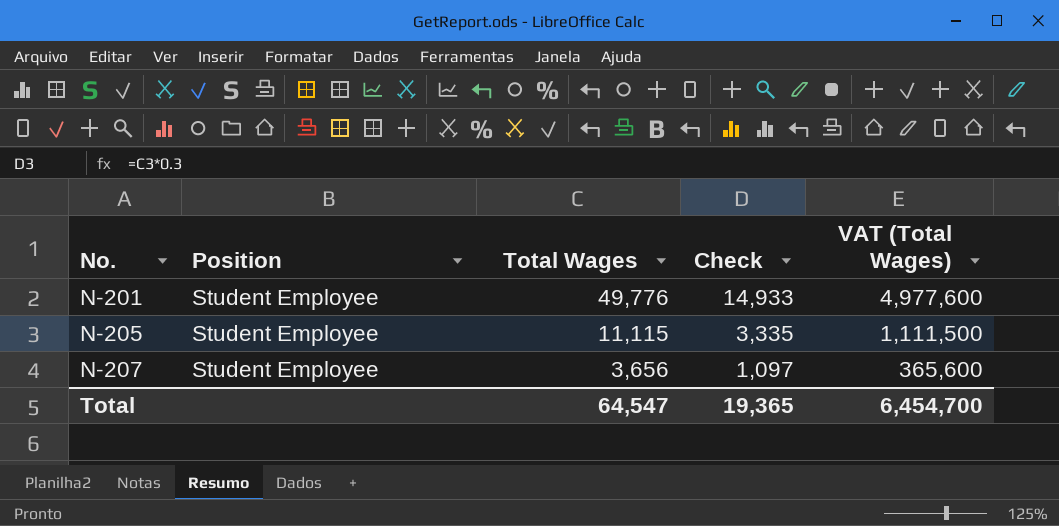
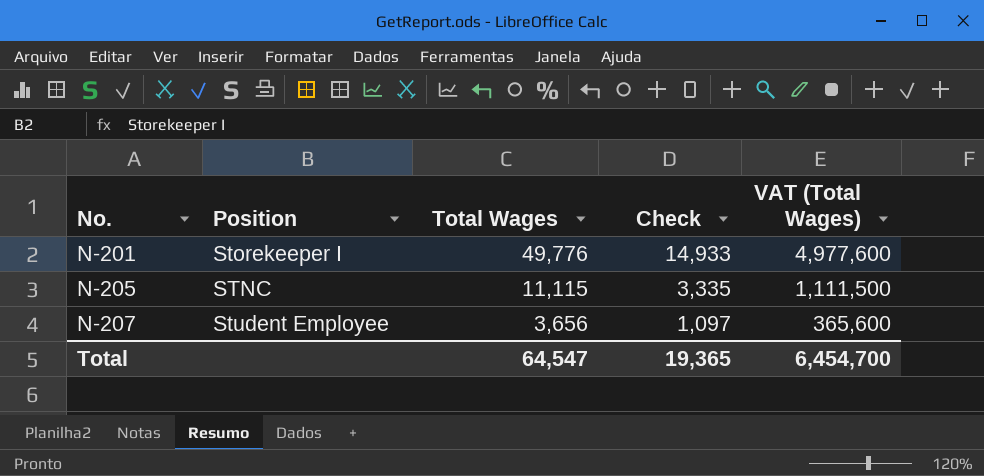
N-201 | Position: Student Employee -> Storekeeper I
N-205 | Position: Student Employee -> STNC

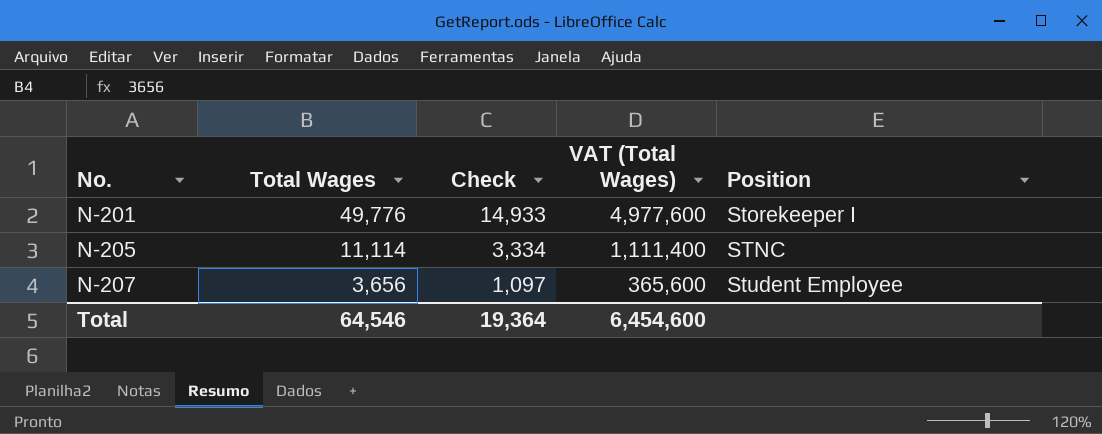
column Position | position: 2 -> 5
N-205 | Total Wages: 11,115 -> 11,114
N-205 | Check: 3,335 -> 3,334
N-205 | VAT (Total Wages): 1,111,500 -> 1,111,400
Total | Total Wages: 64,547 -> 64,546
Total | Check: 19,365 -> 19,364
Total | VAT (Total Wages): 6,454,700 -> 6,454,600

